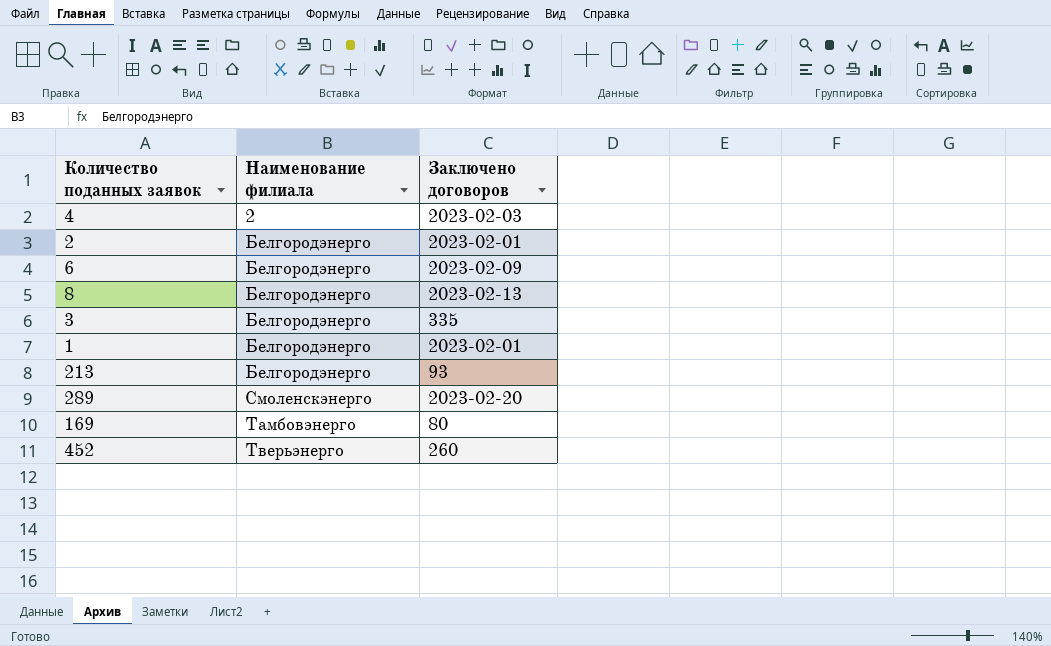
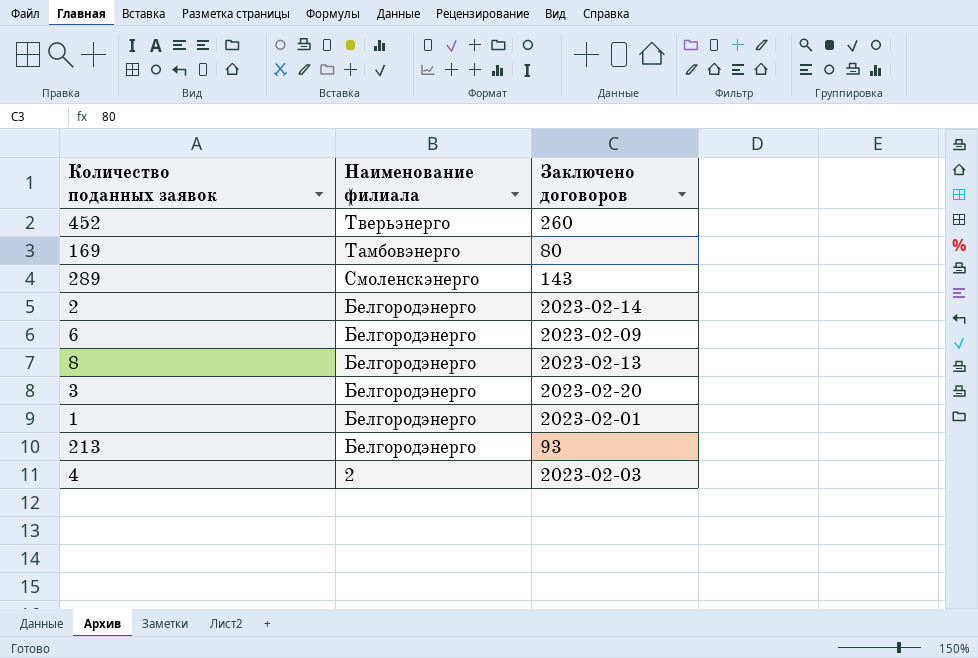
row order: Наименование филиала ascending -> Наименование филиала descending
289 | Заключено договоров: 2023-02-20 -> 143
2 | Заключено договоров: 2023-02-01 -> 2023-02-14
3 | Заключено договоров: 335 -> 2023-02-20

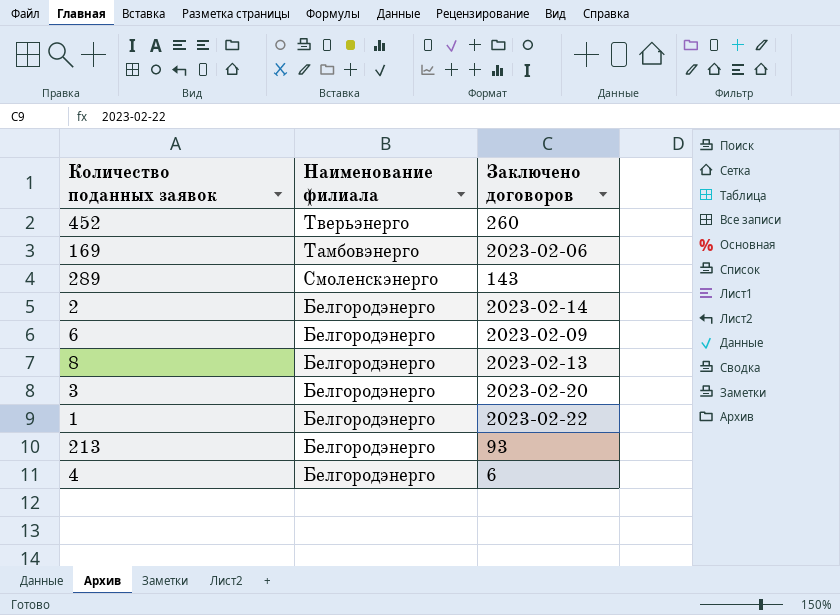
169 | Заключено договоров: 80 -> 2023-02-06
1 | Заключено договоров: 2023-02-01 -> 2023-02-22
4 | Наименование филиала: 2 -> Белгородэнерго
4 | Заключено договоров: 2023-02-03 -> 6

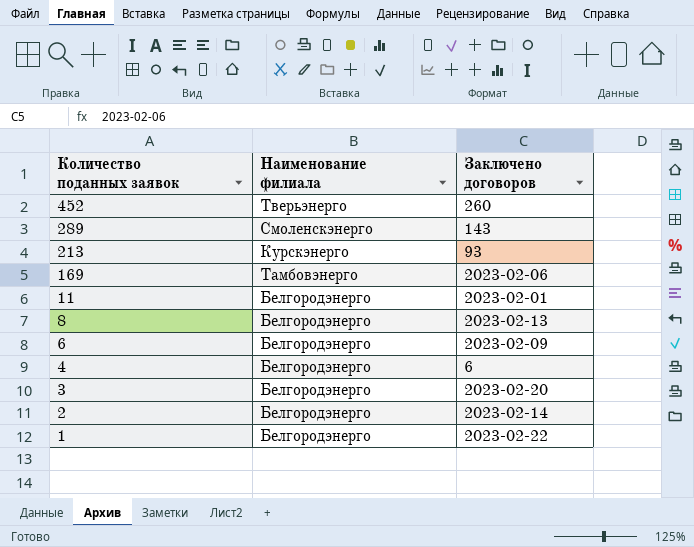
row order: Наименование филиала descending -> Количество поданных заявок descending
213 | Наименование филиала: Белгородэнерго -> Курскэнерго
row 11: none -> Белгородэнерго | 2023-02-01

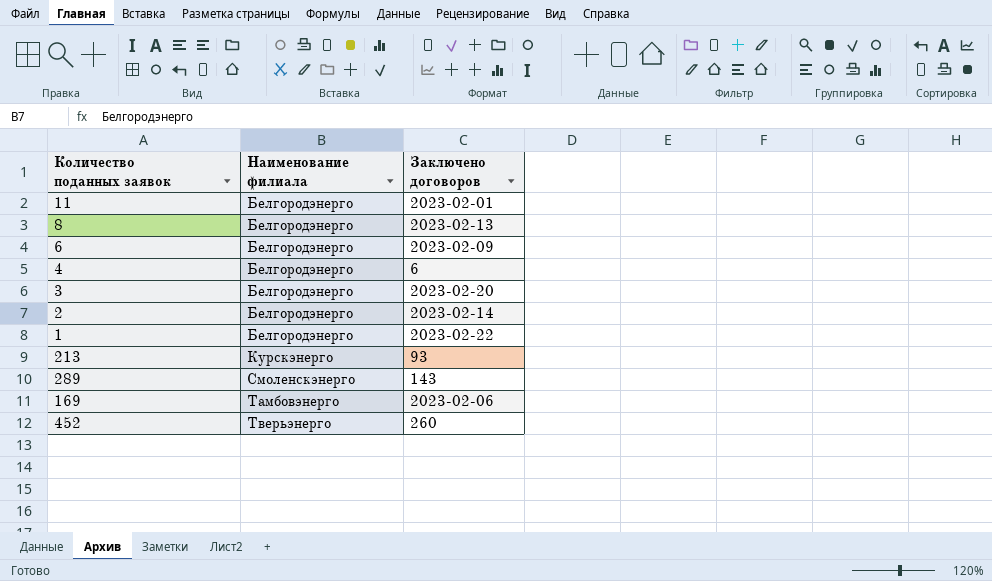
row order: Количество поданных заявок descending -> Наименование филиала ascending

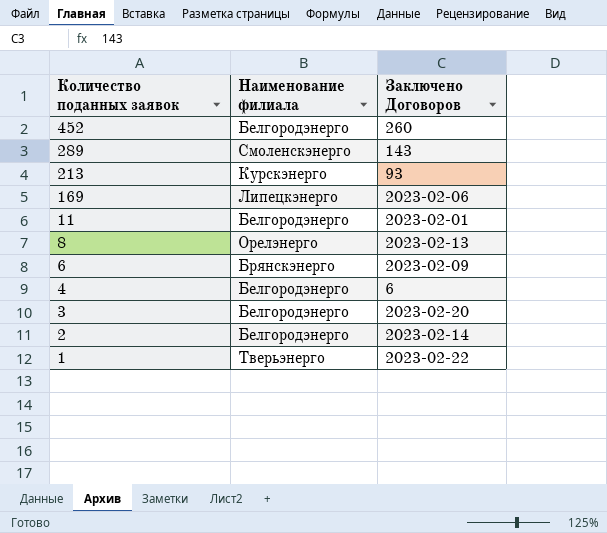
row order: Наименование филиала ascending -> Количество поданных заявок descending
column name: Заключено договоров -> Заключено Договоров
452 | Наименование филиала: Тверьэнерго -> Белгородэнерго
169 | Наименование филиала: Тамбовэнерго -> Липецкэнерго
8 | Наименование филиала: Белгородэнерго -> Орелэнерго
6 | Наименование филиала: Белгородэнерго -> Брянскэнерго
1 | Наименование филиала: Белгородэнерго -> Тверьэнерго

